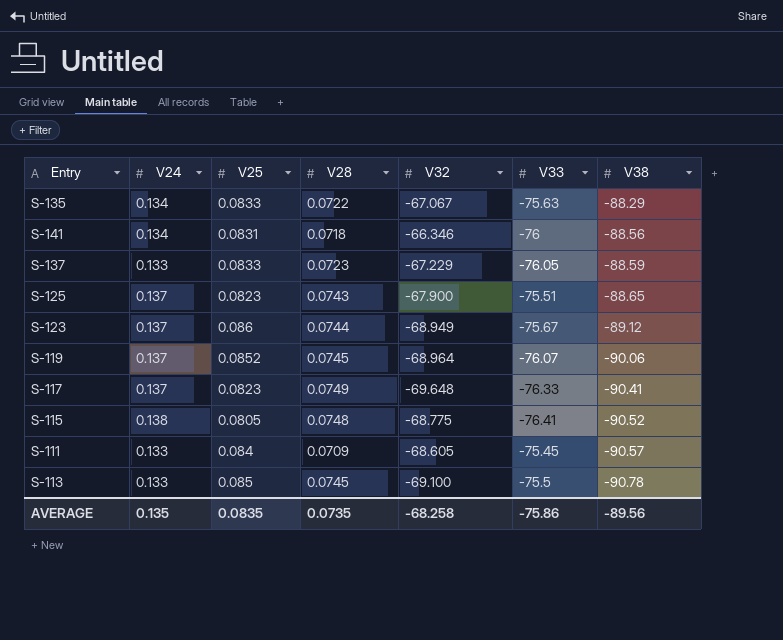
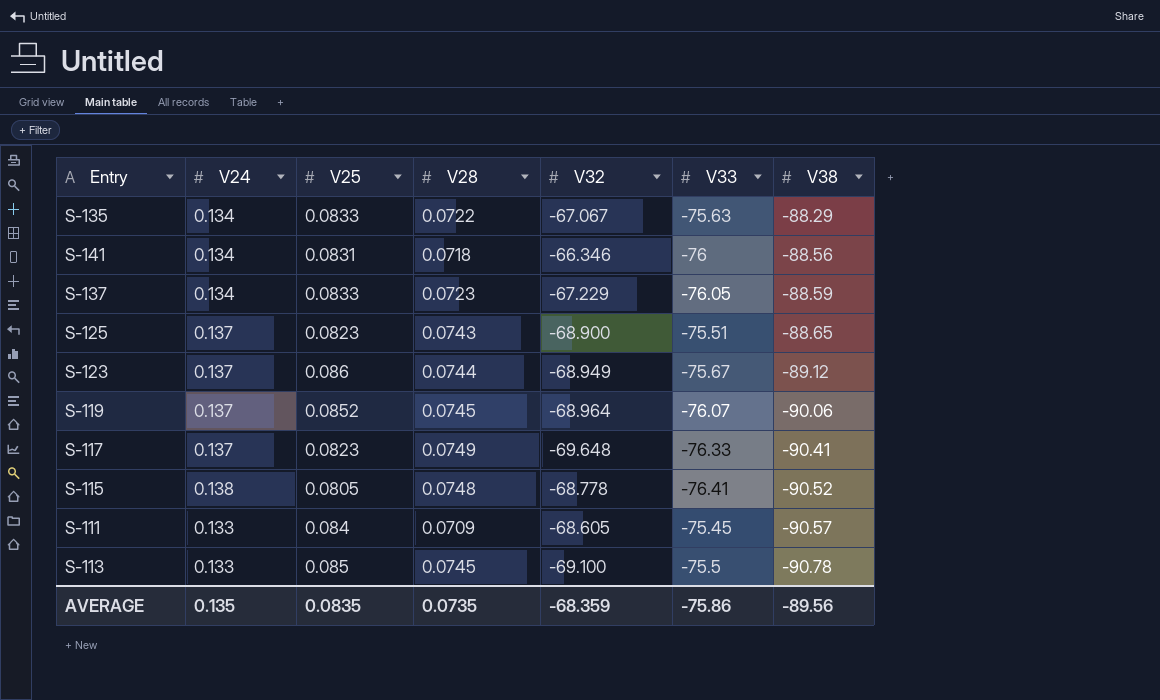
S-137 | V24: 0.133 -> 0.134
S-125 | V32: -67.900 -> -68.900
S-115 | V32: -68.775 -> -68.778
AVERAGE | V32: -68.258 -> -68.359

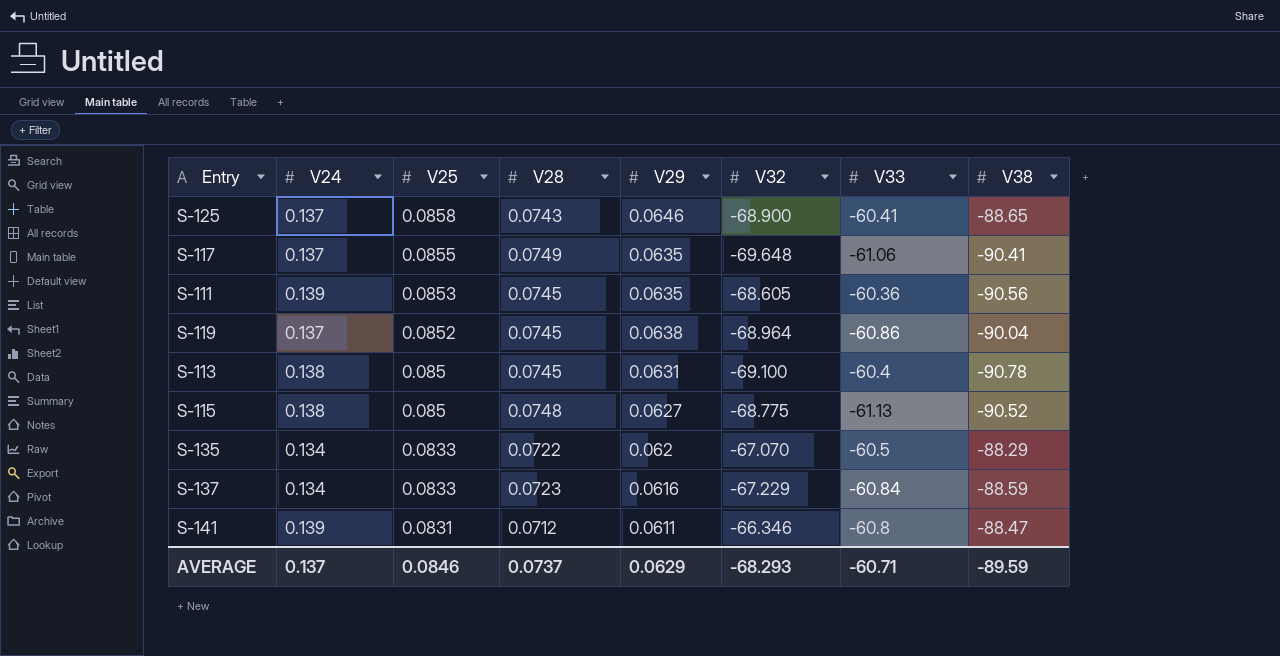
row order: V38 descending -> V25 descending
column V29 | position: none -> 5
row S-123: 0.137 | 0.086 | 0.0744 | -68.949 | -75.67 | -89.12 -> none
S-125 | V25: 0.0823 -> 0.0858
S-125 | V33: -75.51 -> -60.41
S-117 | V25: 0.0823 -> 0.0855
S-117 | V33: -76.33 -> -61.06
S-111 | V24: 0.133 -> 0.139
S-111 | V25: 0.084 -> 0.0853
S-111 | V28: 0.0709 -> 0.0745
S-111 | V33: -75.45 -> -60.36
S-111 | V38: -90.57 -> -90.56
S-119 | V33: -76.07 -> -60.86
S-119 | V38: -90.06 -> -90.04
S-113 | V24: 0.133 -> 0.138
S-113 | V33: -75.5 -> -60.4
S-115 | V25: 0.0805 -> 0.085
S-115 | V32: -68.778 -> -68.775
S-115 | V33: -76.41 -> -61.13
S-135 | V32: -67.067 -> -67.070
S-135 | V33: -75.63 -> -60.5
S-137 | V33: -76.05 -> -60.84
S-141 | V24: 0.134 -> 0.139
S-141 | V28: 0.0718 -> 0.0712
S-141 | V33: -76 -> -60.8
S-141 | V38: -88.56 -> -88.47
AVERAGE | V24: 0.135 -> 0.137
AVERAGE | V25: 0.0835 -> 0.0846
AVERAGE | V28: 0.0735 -> 0.0737
AVERAGE | V32: -68.359 -> -68.293
AVERAGE | V33: -75.86 -> -60.71
AVERAGE | V38: -89.56 -> -89.59

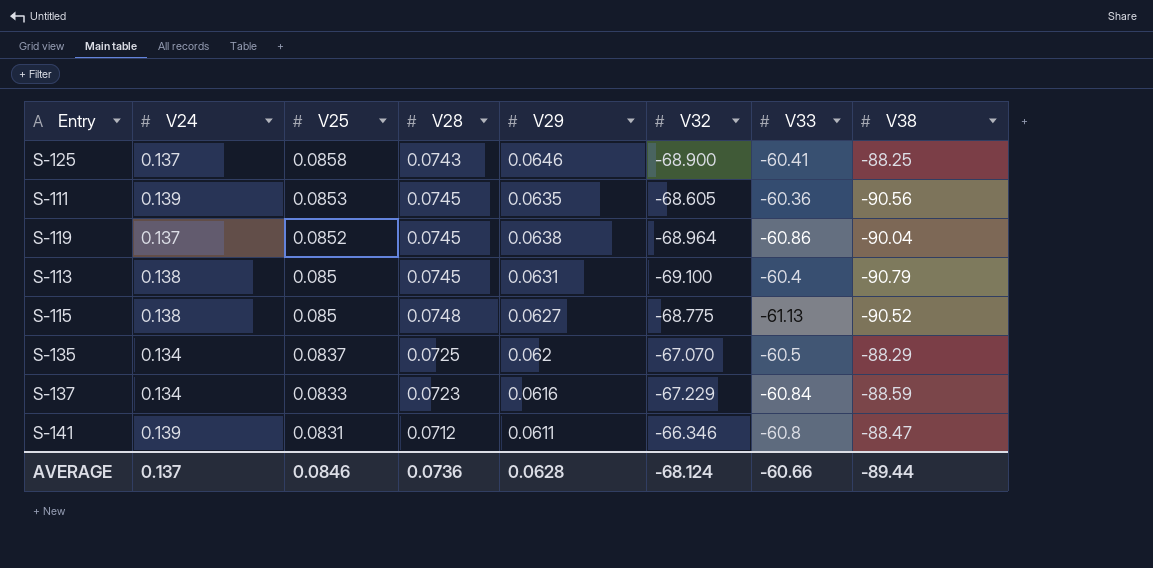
row S-117: 0.137 | 0.0855 | 0.0749 | 0.0635 | -69.648 | -61.06 | -90.41 -> none
S-125 | V38: -88.65 -> -88.25
S-113 | V38: -90.78 -> -90.79
S-135 | V25: 0.0833 -> 0.0837
S-135 | V28: 0.0722 -> 0.0725
AVERAGE | V28: 0.0737 -> 0.0736
AVERAGE | V29: 0.0629 -> 0.0628
AVERAGE | V32: -68.293 -> -68.124
AVERAGE | V33: -60.71 -> -60.66
AVERAGE | V38: -89.59 -> -89.44

